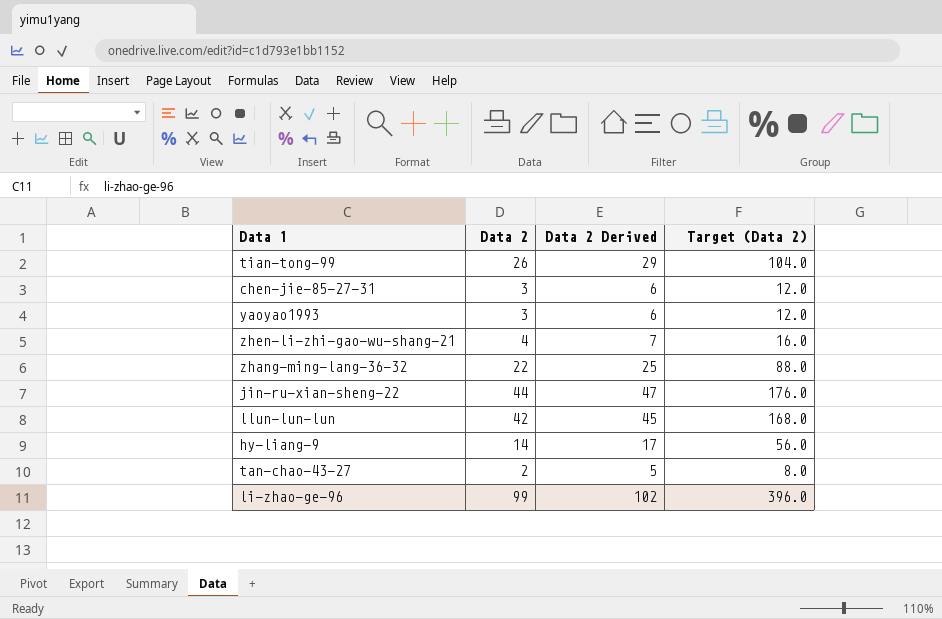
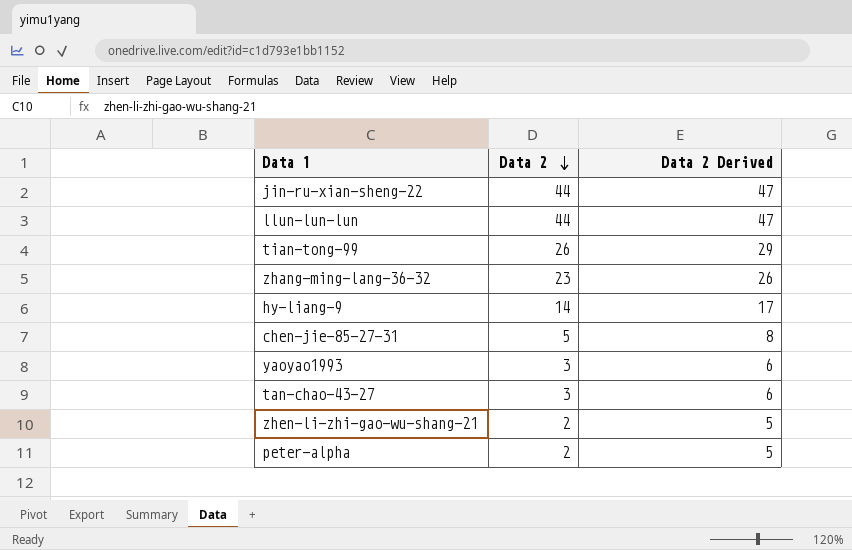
row order: none -> Data 2 descending
column Target (Data 2) | formula: [Data 2] * 4 -> none
row li-zhao-ge-96: 99 | 102 | 396.0 -> none
llun-lun-lun | Data 2: 42 -> 44
llun-lun-lun | Data 2 Derived: 45 -> 47
zhang-ming-lang-36-32 | Data 2: 22 -> 23
zhang-ming-lang-36-32 | Data 2 Derived: 25 -> 26
chen-jie-85-27-31 | Data 2: 3 -> 5
chen-jie-85-27-31 | Data 2 Derived: 6 -> 8
tan-chao-43-27 | Data 2: 2 -> 3
tan-chao-43-27 | Data 2 Derived: 5 -> 6
zhen-li-zhi-gao-wu-shang-21 | Data 2: 4 -> 2
zhen-li-zhi-gao-wu-shang-21 | Data 2 Derived: 7 -> 5
row peter-alpha: none -> 2 | 5

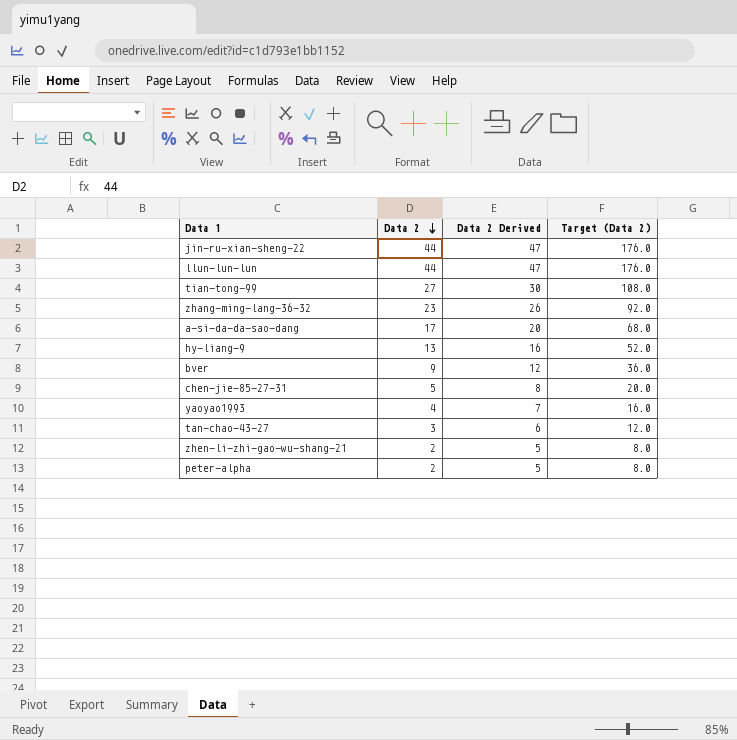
column Target (Data 2) | formula: none -> [Data 2] * 4
tian-tong-99 | Data 2: 26 -> 27
tian-tong-99 | Data 2 Derived: 29 -> 30
row a-si-da-da-sao-dang: none -> 17 | 20 | 68.0
hy-liang-9 | Data 2: 14 -> 13
hy-liang-9 | Data 2 Derived: 17 -> 16
row bver: none -> 9 | 12 | 36.0
yaoyao1993 | Data 2: 3 -> 4
yaoyao1993 | Data 2 Derived: 6 -> 7

